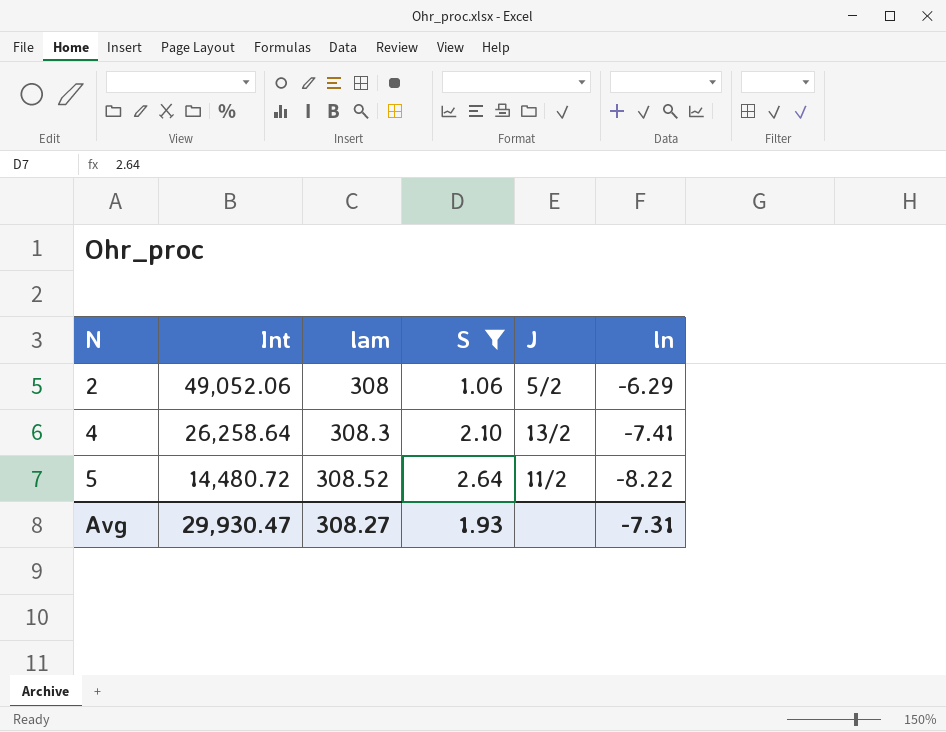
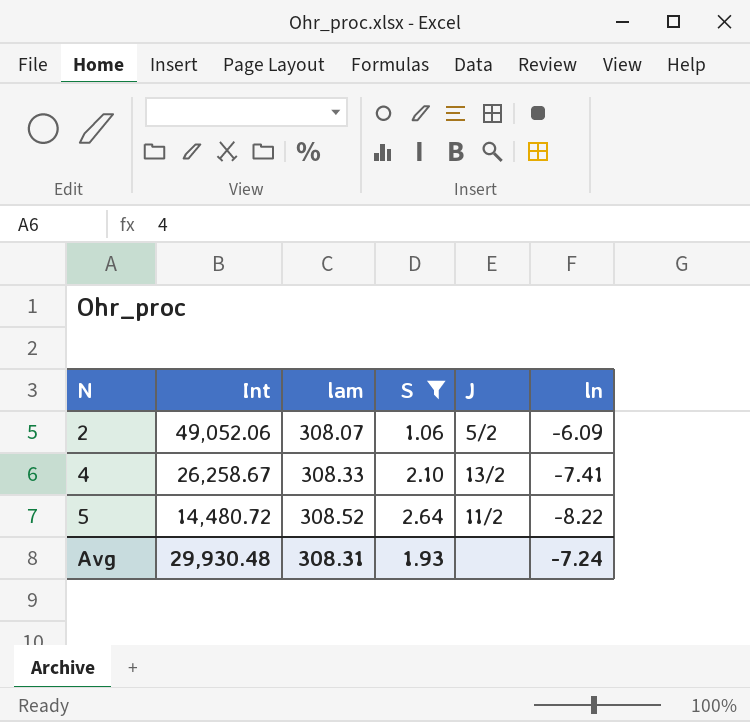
2 | lam: 308 -> 308.07
2 | ln: -6.29 -> -6.09
4 | Int: 26,258.64 -> 26,258.67
4 | lam: 308.3 -> 308.33
Avg | Int: 29,930.47 -> 29,930.48
Avg | lam: 308.27 -> 308.31
Avg | ln: -7.31 -> -7.24

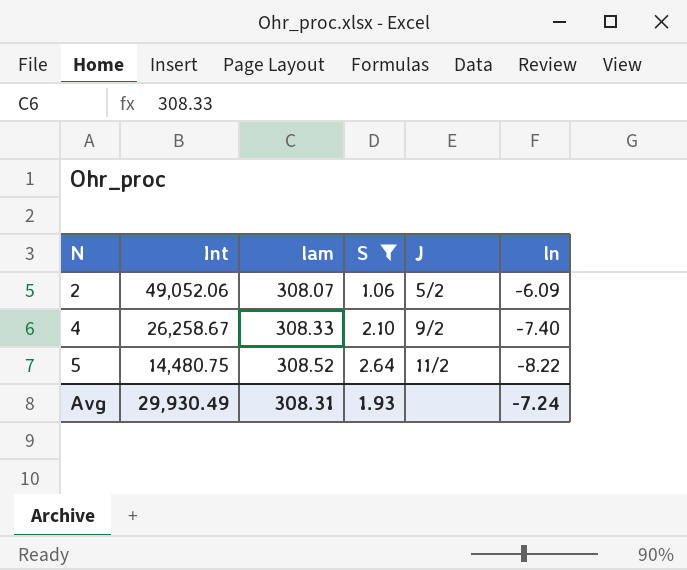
4 | J: 13/2 -> 9/2
4 | ln: -7.41 -> -7.40
5 | Int: 14,480.72 -> 14,480.75
Avg | Int: 29,930.48 -> 29,930.49

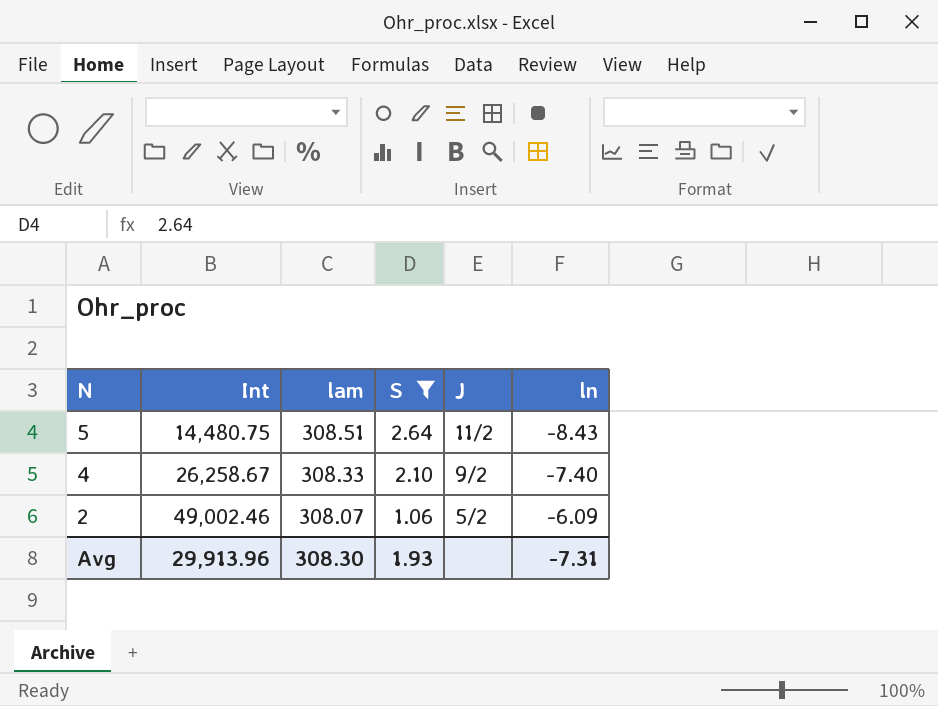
row order: N ascending -> N descending
5 | lam: 308.52 -> 308.51
5 | ln: -8.22 -> -8.43
2 | Int: 49,052.06 -> 49,002.46
Avg | Int: 29,930.49 -> 29,913.96
Avg | lam: 308.31 -> 308.30
Avg | ln: -7.24 -> -7.31

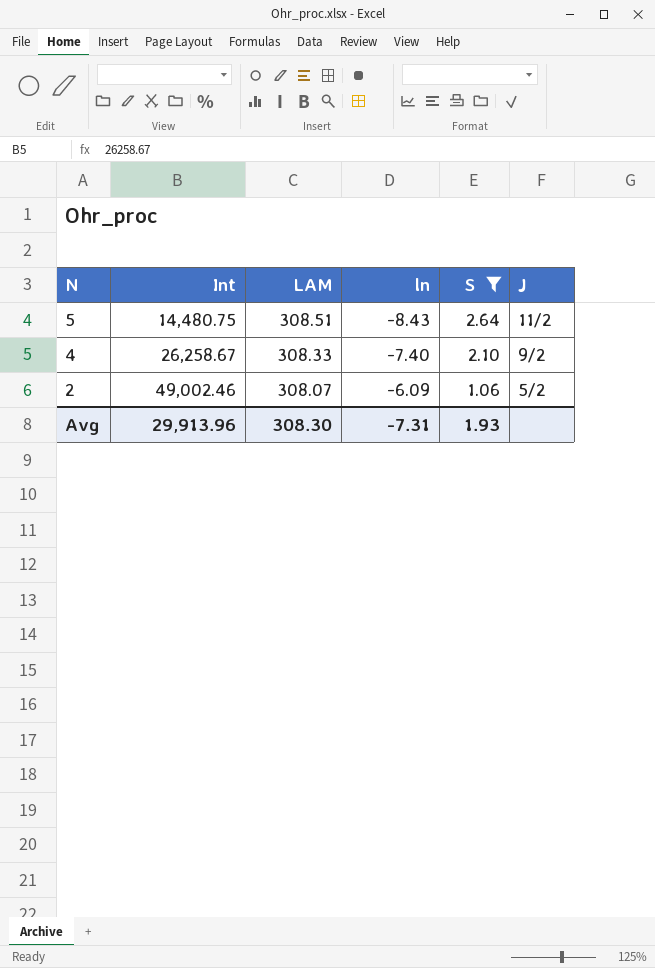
column name: lam -> LAM
column ln | position: 6 -> 4

